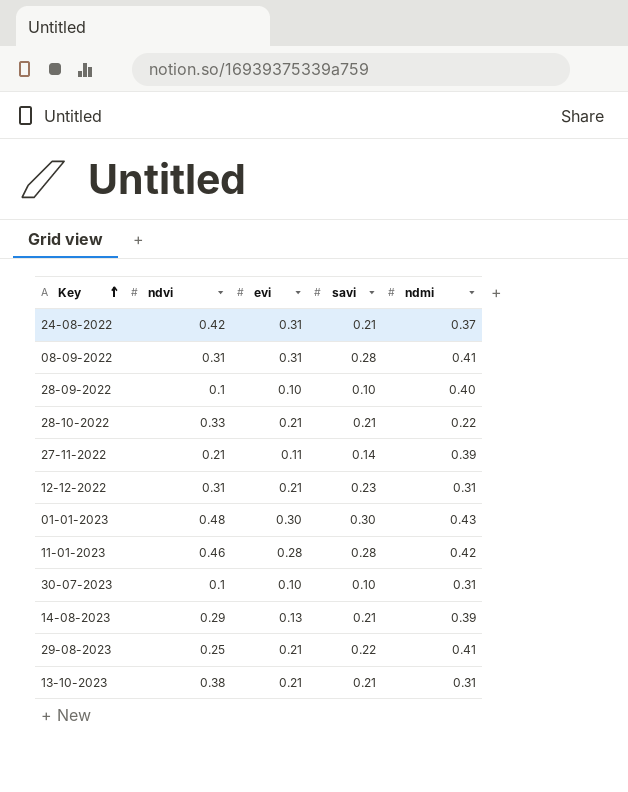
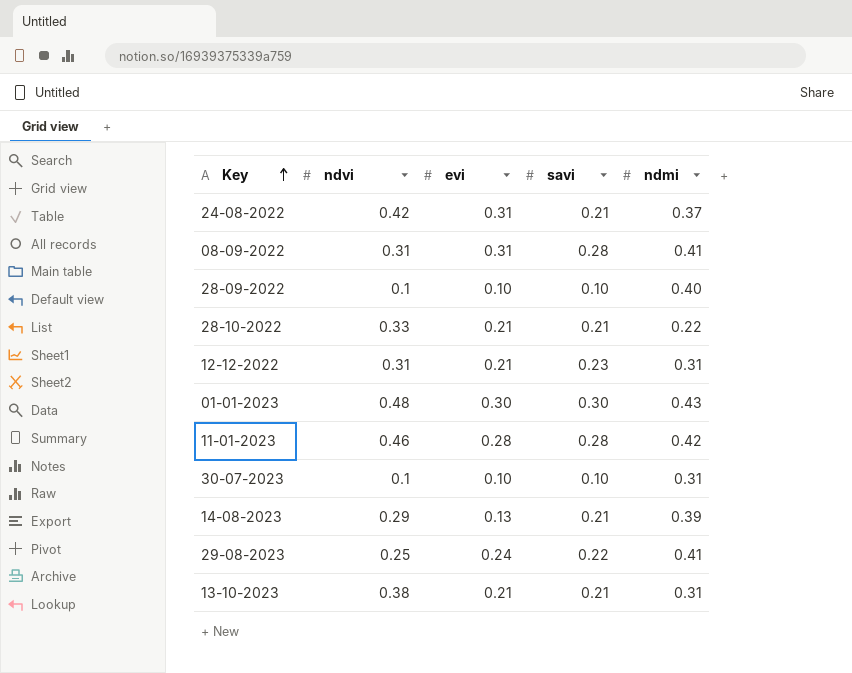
row 27-11-2022: 0.21 | 0.11 | 0.14 | 0.39 -> none
29-08-2023 | evi: 0.21 -> 0.24

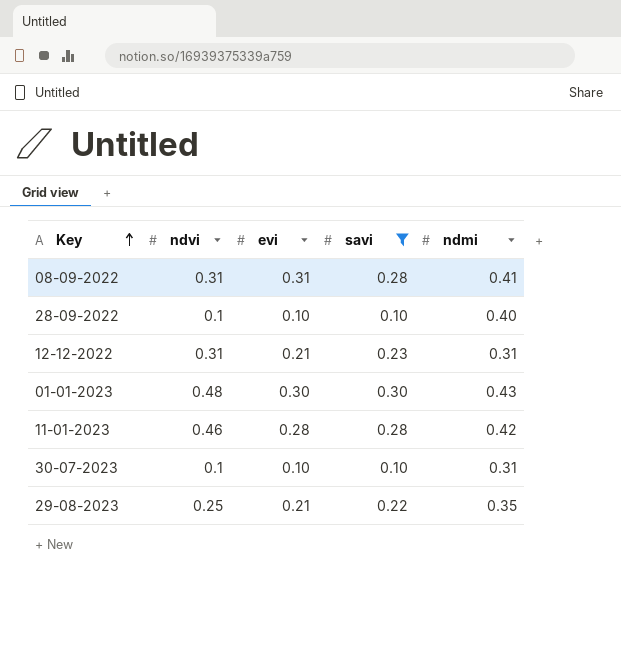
filter: none -> savi != 0.21
29-08-2023 | evi: 0.24 -> 0.21
29-08-2023 | ndmi: 0.41 -> 0.35

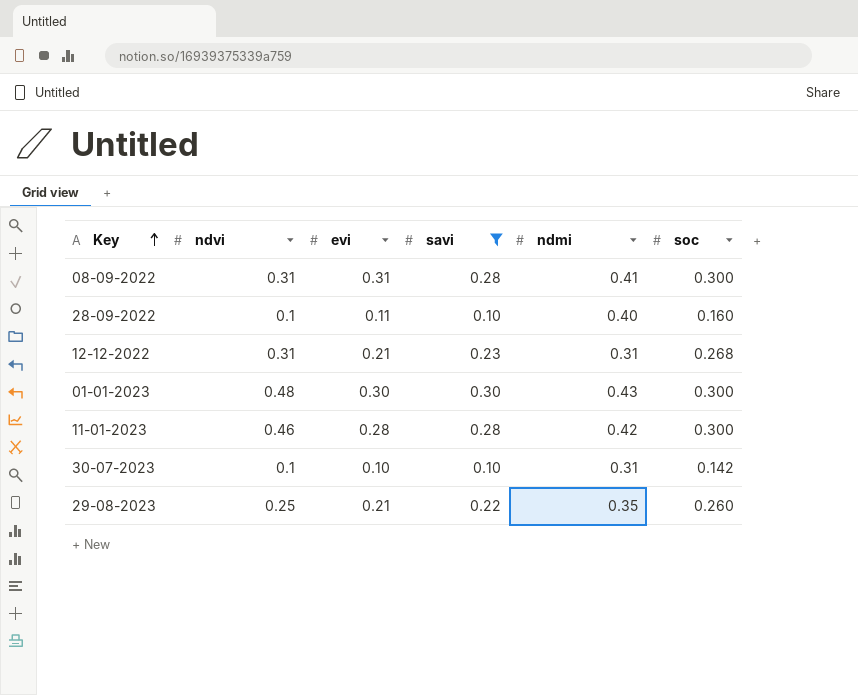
column soc | position: none -> 6
28-09-2022 | evi: 0.10 -> 0.11

